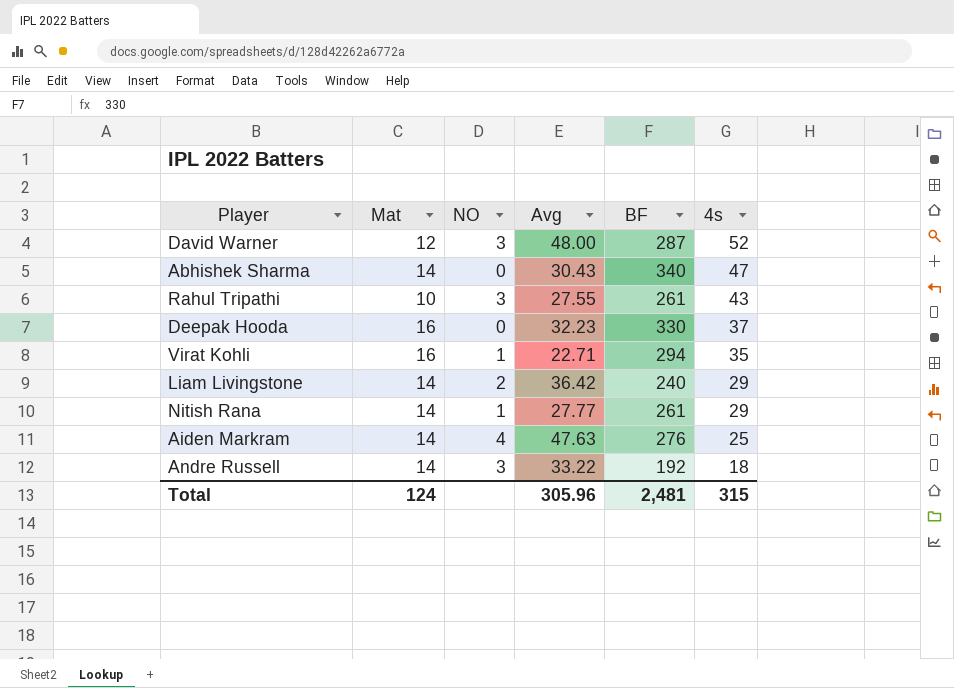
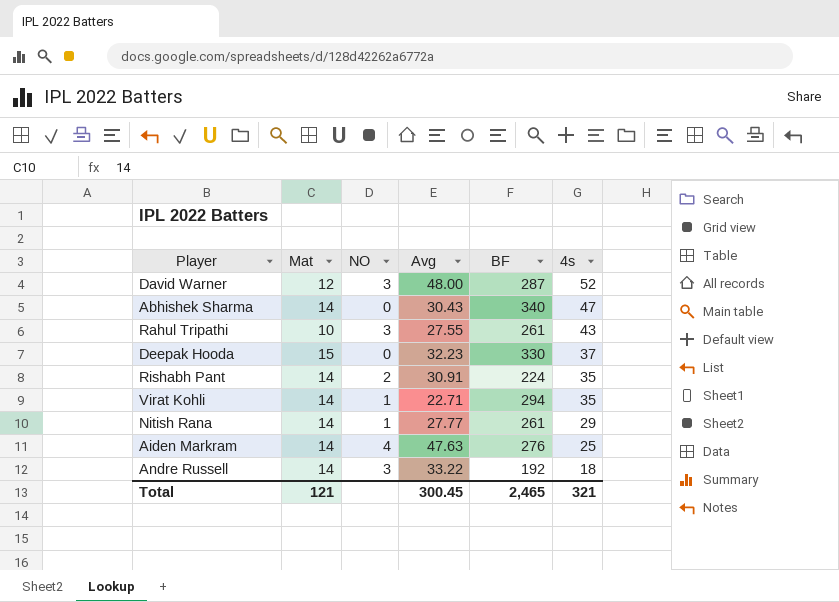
row Liam Livingstone: 14 | 2 | 36.42 | 240 | 29 -> none
Deepak Hooda | Mat: 16 -> 15
row Rishabh Pant: none -> 14 | 2 | 30.91 | 224 | 35
Virat Kohli | Mat: 16 -> 14
Total | Mat: 124 -> 121
Total | Avg: 305.96 -> 300.45
Total | BF: 2,481 -> 2,465
Total | 4s: 315 -> 321

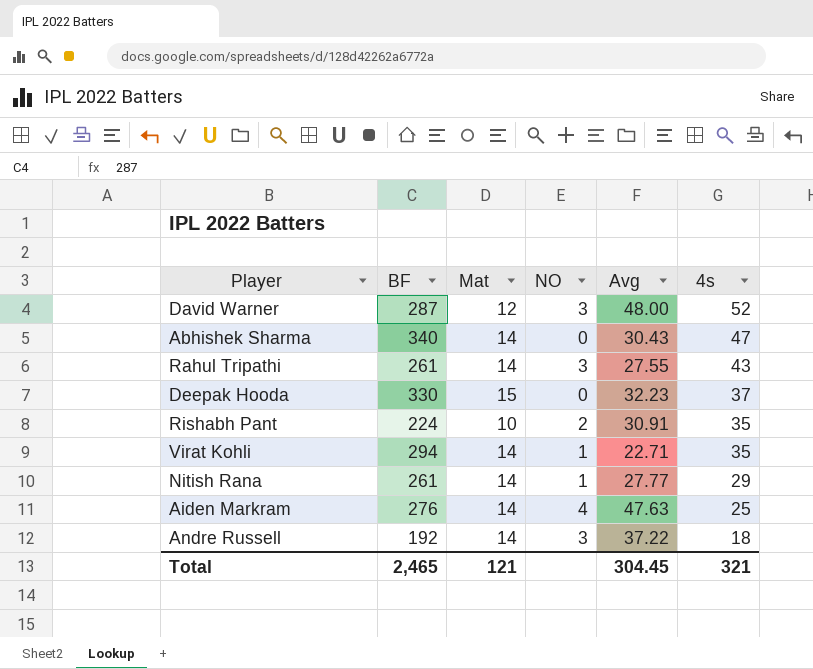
column BF | position: 5 -> 2
Rahul Tripathi | Mat: 10 -> 14
Rishabh Pant | Mat: 14 -> 10
Andre Russell | Avg: 33.22 -> 37.22
Total | Avg: 300.45 -> 304.45

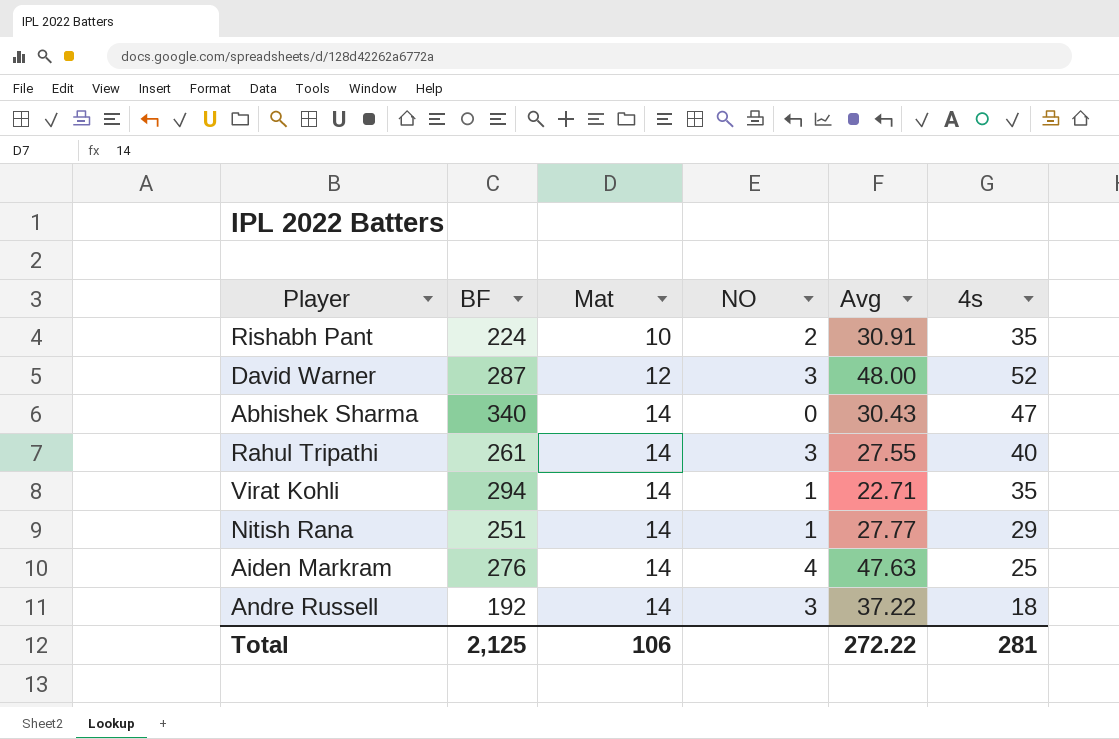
row order: 4s descending -> Mat ascending
row Deepak Hooda: 330 | 15 | 0 | 32.23 | 37 -> none
Rahul Tripathi | 4s: 43 -> 40
Nitish Rana | BF: 261 -> 251
Total | BF: 2,465 -> 2,125
Total | Mat: 121 -> 106
Total | Avg: 304.45 -> 272.22
Total | 4s: 321 -> 281

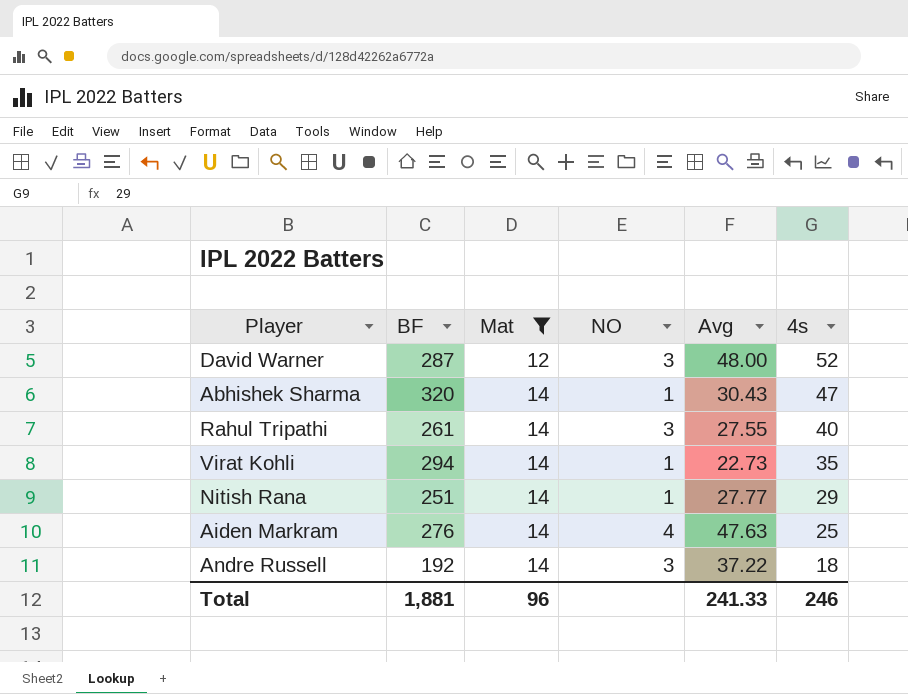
filter: none -> Mat != 10
Abhishek Sharma | BF: 340 -> 320
Abhishek Sharma | NO: 0 -> 1
Virat Kohli | Avg: 22.71 -> 22.73
Total | BF: 2,125 -> 1,881
Total | Mat: 106 -> 96
Total | Avg: 272.22 -> 241.33
Total | 4s: 281 -> 246

